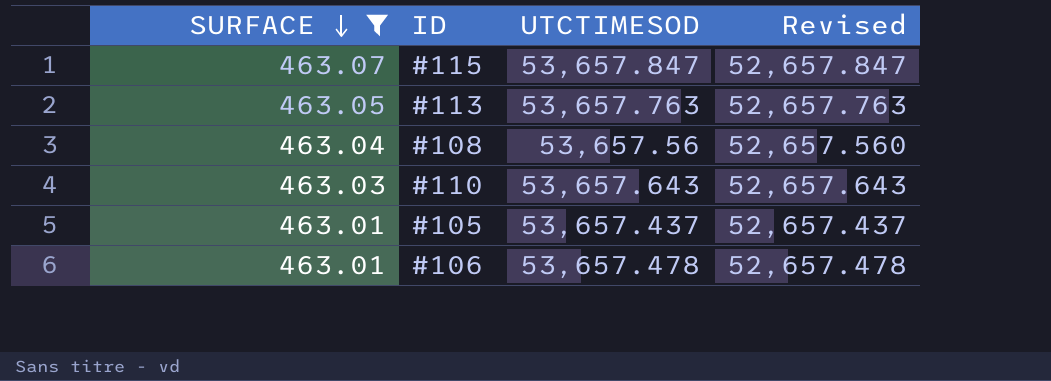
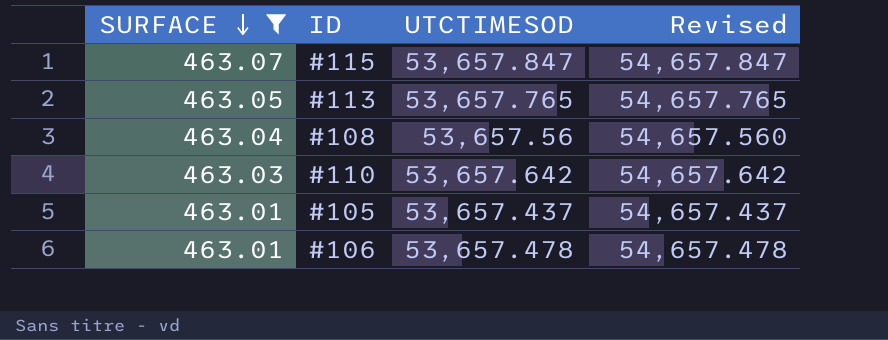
column Revised | formula: [UTCTIMESOD] - 1000 -> [UTCTIMESOD] + 1000
#113 | UTCTIMESOD: 53,657.763 -> 53,657.765
#110 | UTCTIMESOD: 53,657.643 -> 53,657.642

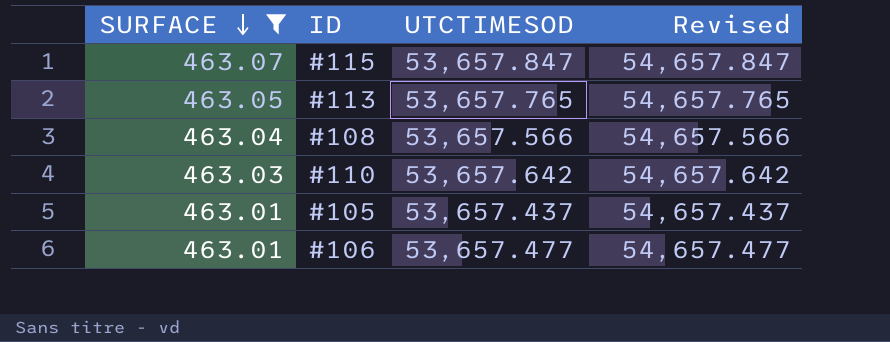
#108 | UTCTIMESOD: 53,657.56 -> 53,657.566
#108 | Revised: 54,657.560 -> 54,657.566
#106 | UTCTIMESOD: 53,657.478 -> 53,657.477
#106 | Revised: 54,657.478 -> 54,657.477

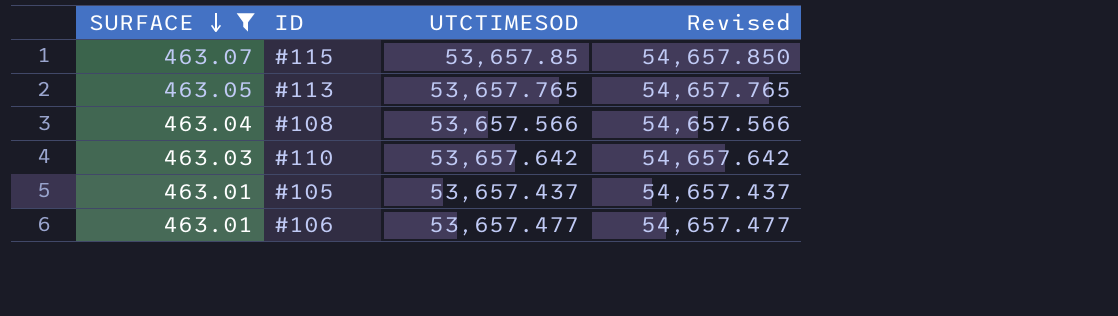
#115 | UTCTIMESOD: 53,657.847 -> 53,657.85
#115 | Revised: 54,657.847 -> 54,657.850

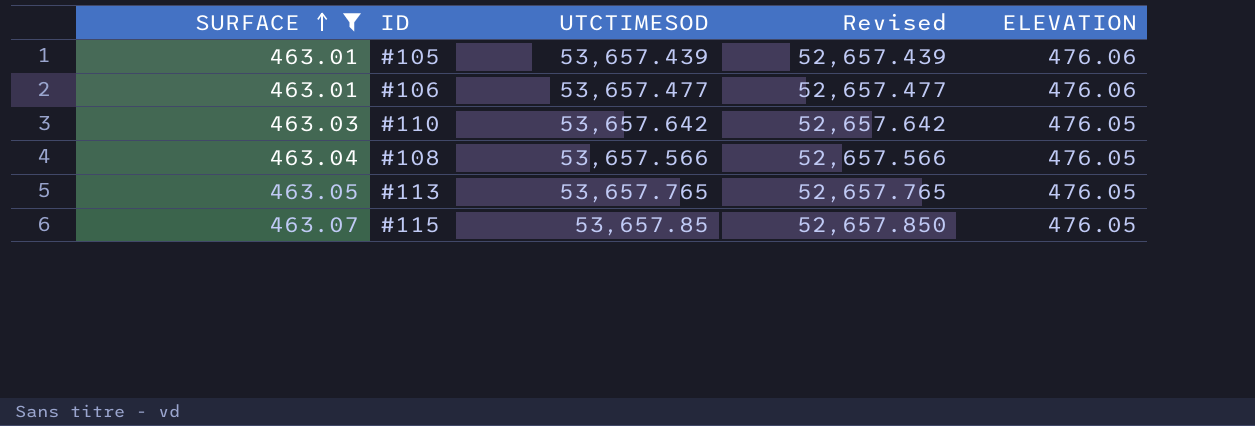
row order: SURFACE descending -> SURFACE ascending
column Revised | formula: [UTCTIMESOD] + 1000 -> [UTCTIMESOD] - 1000
column ELEVATION | position: none -> 5
#105 | UTCTIMESOD: 53,657.437 -> 53,657.439

